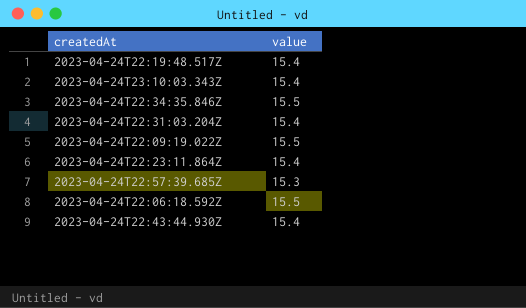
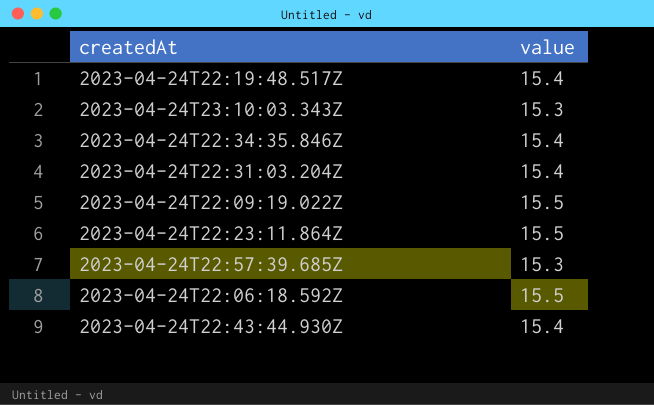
2023-04-24T23:10:03.343Z | value: 15.4 -> 15.3
2023-04-24T22:34:35.846Z | value: 15.5 -> 15.4
2023-04-24T22:23:11.864Z | value: 15.4 -> 15.5

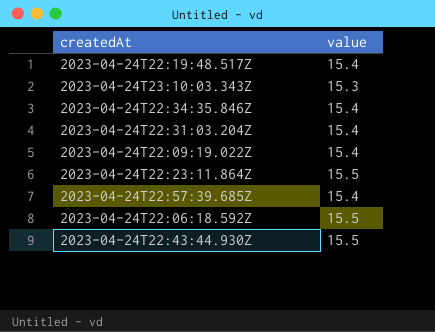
2023-04-24T22:09:19.022Z | value: 15.5 -> 15.4
2023-04-24T22:57:39.685Z | value: 15.3 -> 15.4
2023-04-24T22:43:44.930Z | value: 15.4 -> 15.5

